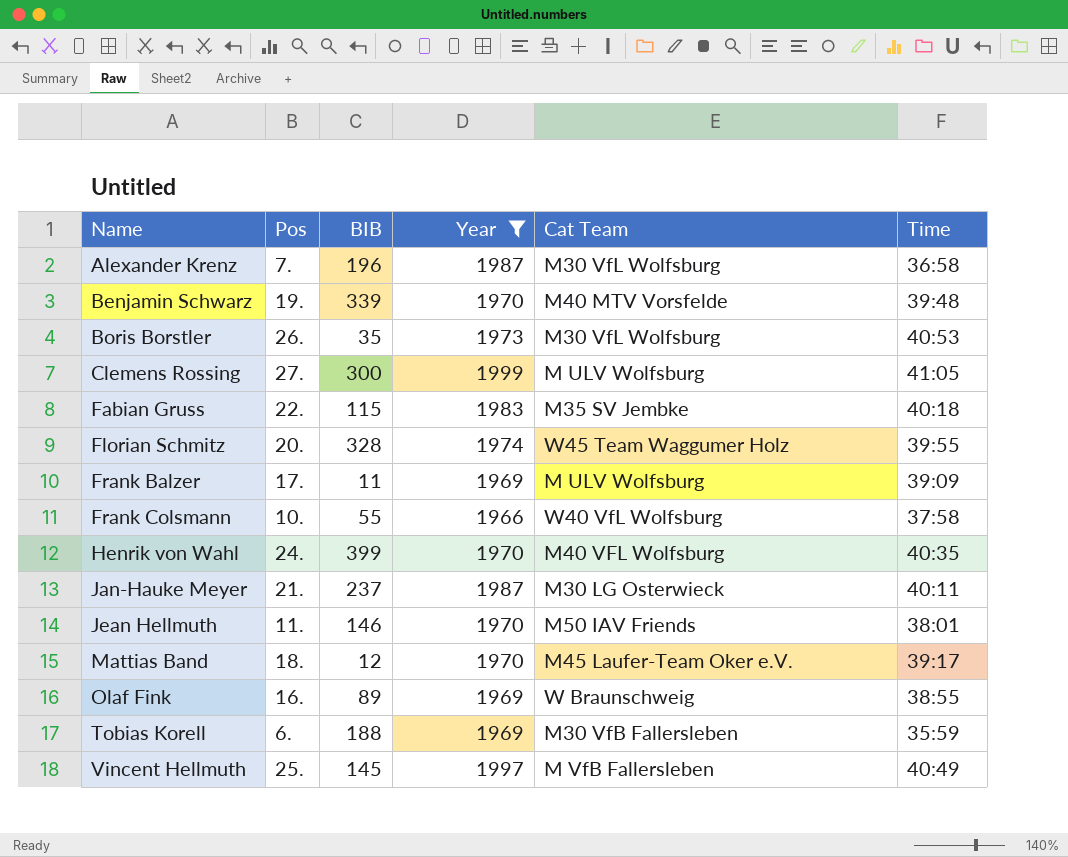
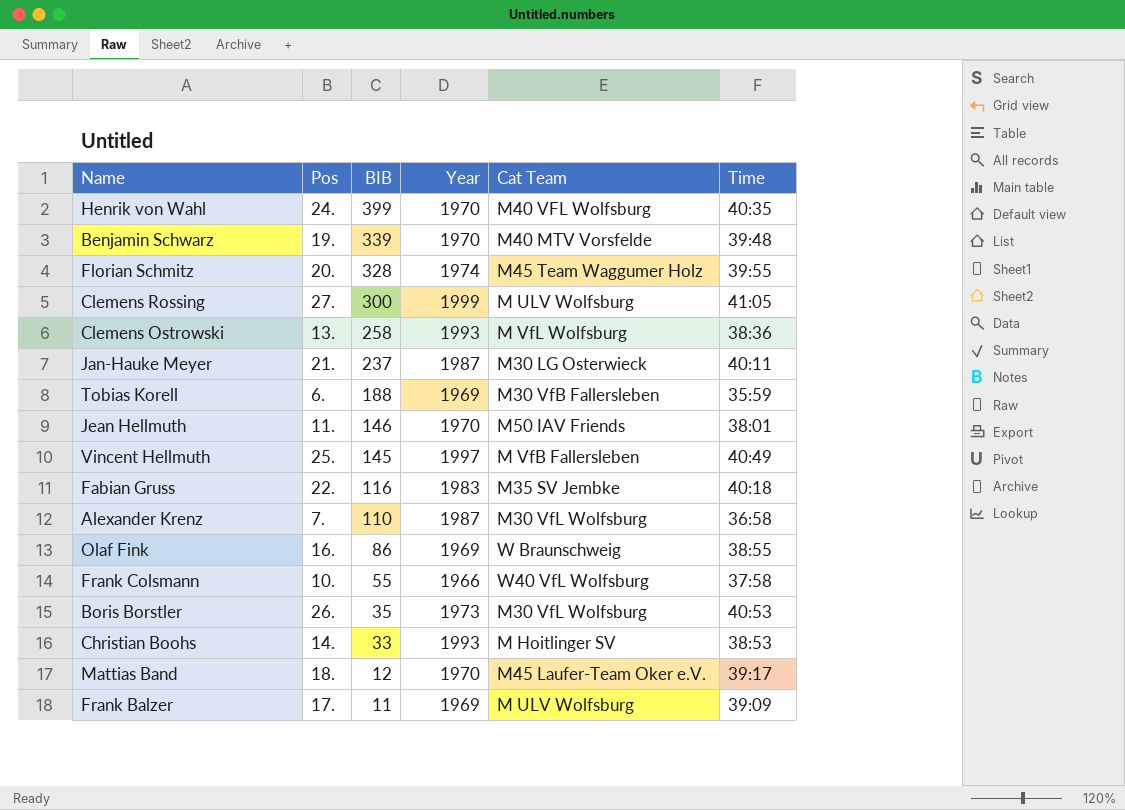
filter: Year != 1993 -> none
row order: Name ascending -> BIB descending
Florian Schmitz | Cat Team: W45 Team Waggumer Holz -> M45 Team Waggumer Holz
Fabian Gruss | BIB: 115 -> 116
Alexander Krenz | BIB: 196 -> 110
Olaf Fink | BIB: 89 -> 86

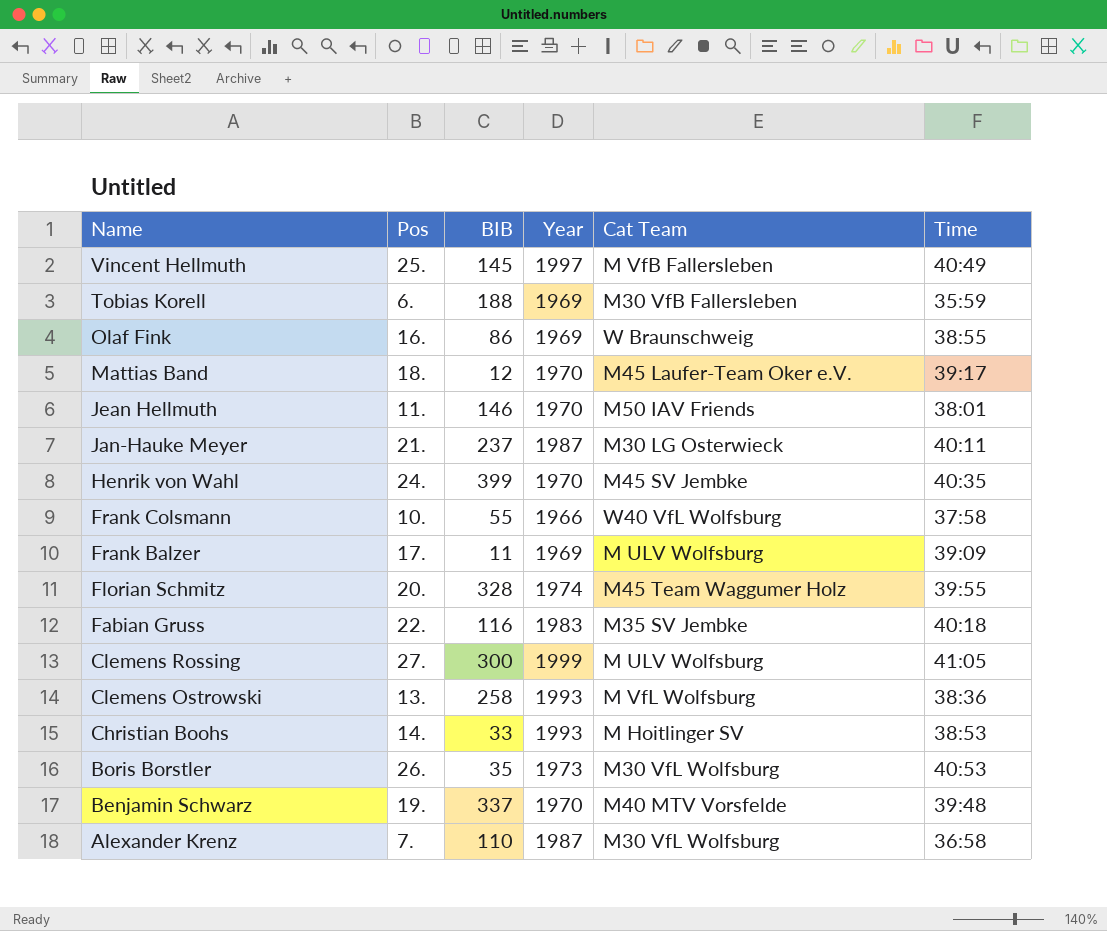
row order: BIB descending -> Name descending
Henrik von Wahl | Cat Team: M40 VFL Wolfsburg -> M45 SV Jembke
Benjamin Schwarz | BIB: 339 -> 337

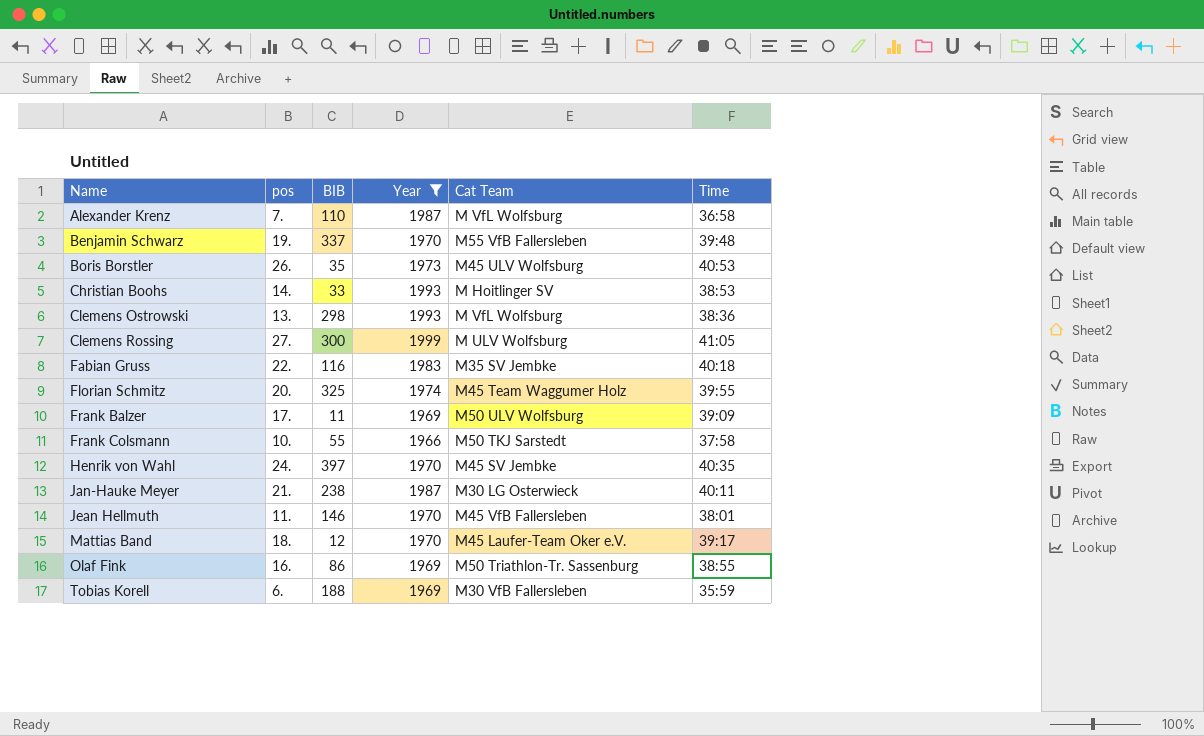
filter: none -> Year != 1997
row order: Name descending -> Name ascending
column name: Pos -> pos
Alexander Krenz | Cat Team: M30 VfL Wolfsburg -> M VfL Wolfsburg
Benjamin Schwarz | Cat Team: M40 MTV Vorsfelde -> M55 VfB Fallersleben
Boris Borstler | Cat Team: M30 VfL Wolfsburg -> M45 ULV Wolfsburg
Clemens Ostrowski | BIB: 258 -> 298
Florian Schmitz | BIB: 328 -> 325
Frank Balzer | Cat Team: M ULV Wolfsburg -> M50 ULV Wolfsburg
Frank Colsmann | Cat Team: W40 VfL Wolfsburg -> M50 TKJ Sarstedt
Henrik von Wahl | BIB: 399 -> 397
Jan-Hauke Meyer | BIB: 237 -> 238
Jean Hellmuth | Cat Team: M50 IAV Friends -> M45 VfB Fallersleben
Olaf Fink | Cat Team: W Braunschweig -> M50 Triathlon-Tr. Sassenburg

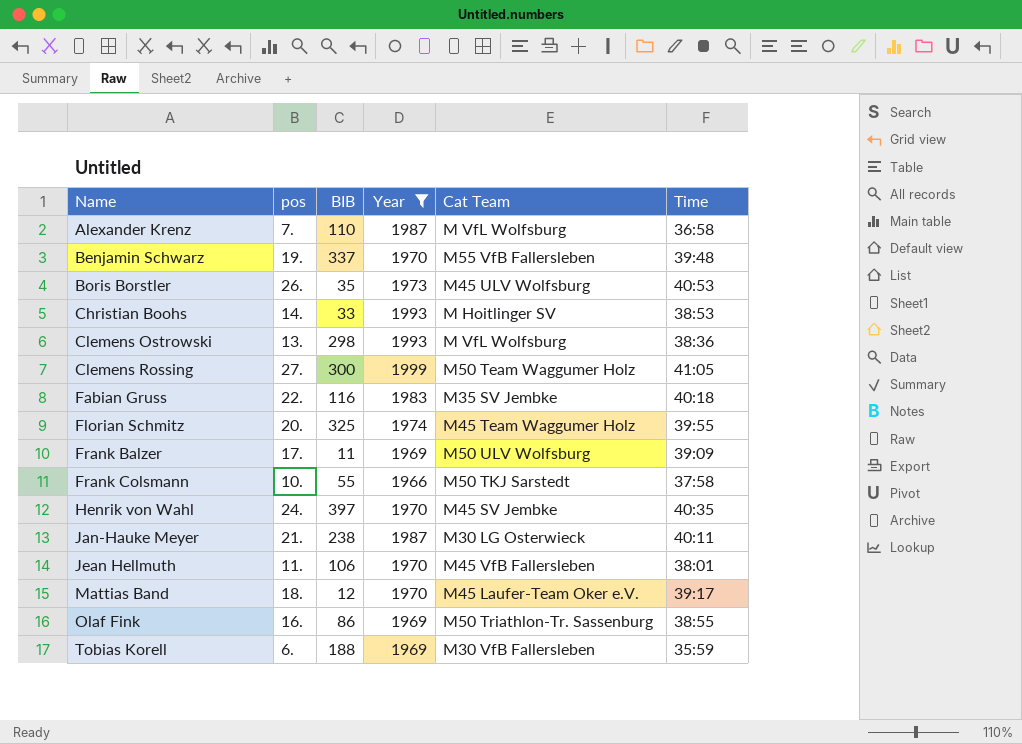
Clemens Rossing | Cat Team: M ULV Wolfsburg -> M50 Team Waggumer Holz
Jean Hellmuth | BIB: 146 -> 106

